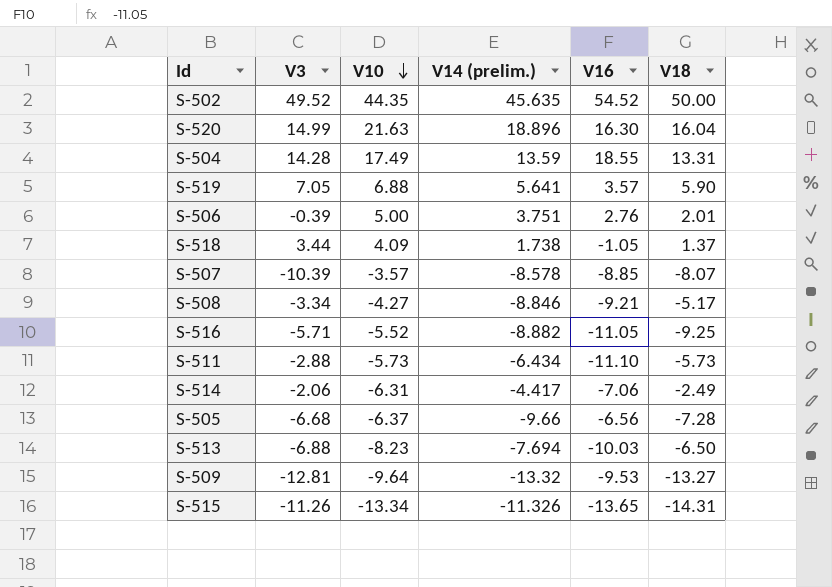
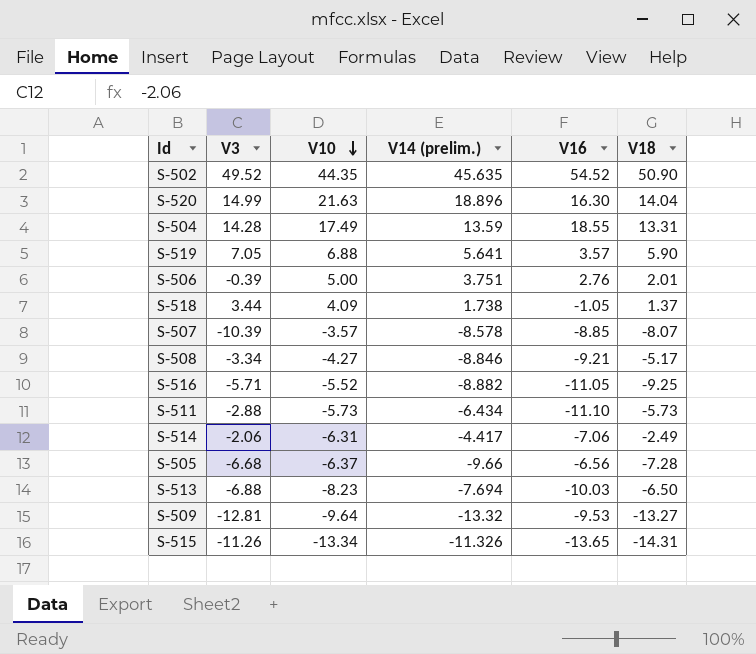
S-502 | V18: 50.00 -> 50.90
S-520 | V18: 16.04 -> 14.04

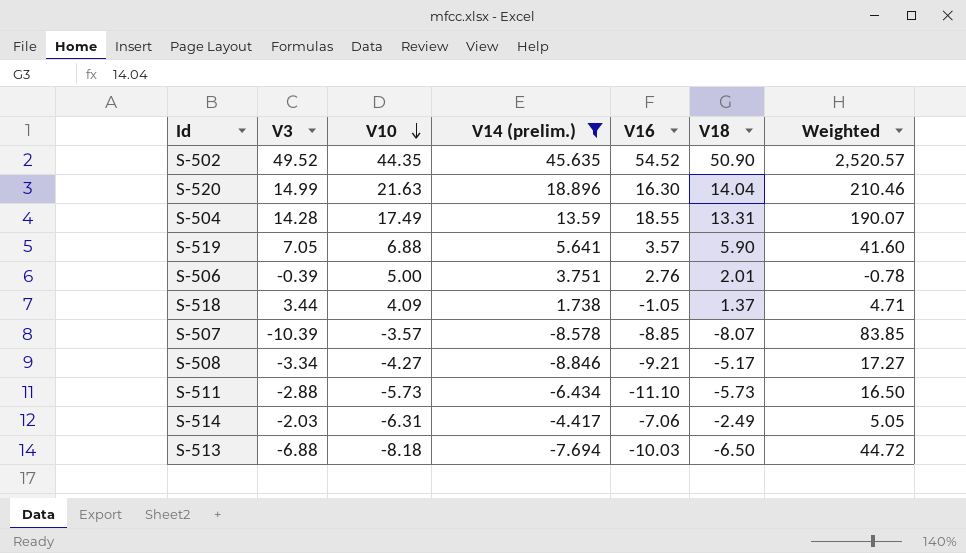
filter: none -> V14 (prelim.) >= -8.846
column Weighted | formula: none -> [V3] * [V18]
S-514 | V3: -2.06 -> -2.03
S-513 | V10: -8.23 -> -8.18

